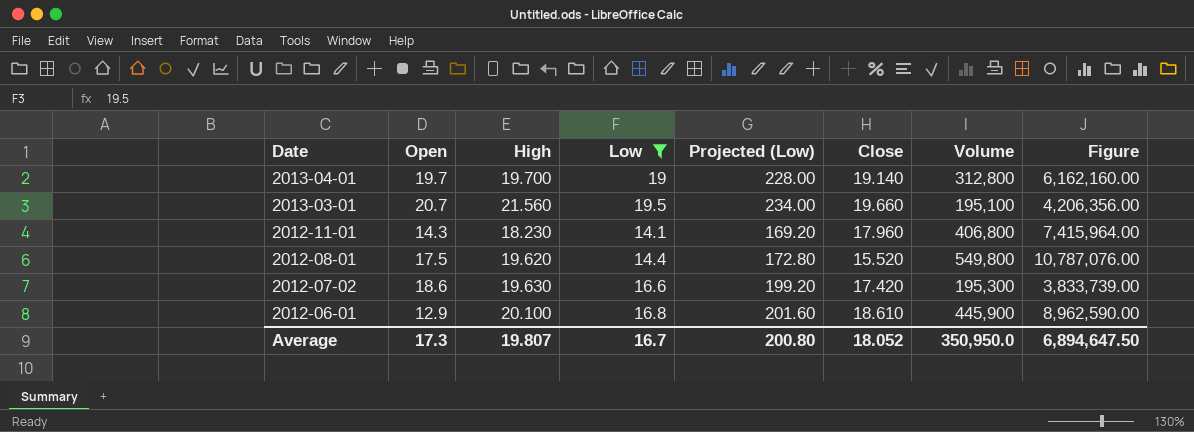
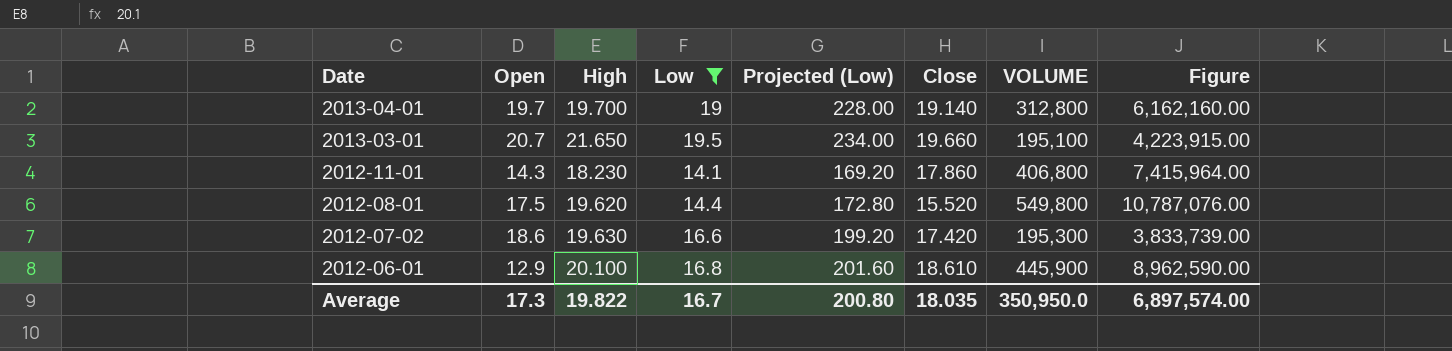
column name: Volume -> VOLUME
2013-03-01 | High: 21.560 -> 21.650
2013-03-01 | Figure: 4,206,356.00 -> 4,223,915.00
2012-11-01 | Close: 17.960 -> 17.860
Average | High: 19.807 -> 19.822
Average | Close: 18.052 -> 18.035
Average | Figure: 6,894,647.50 -> 6,897,574.00

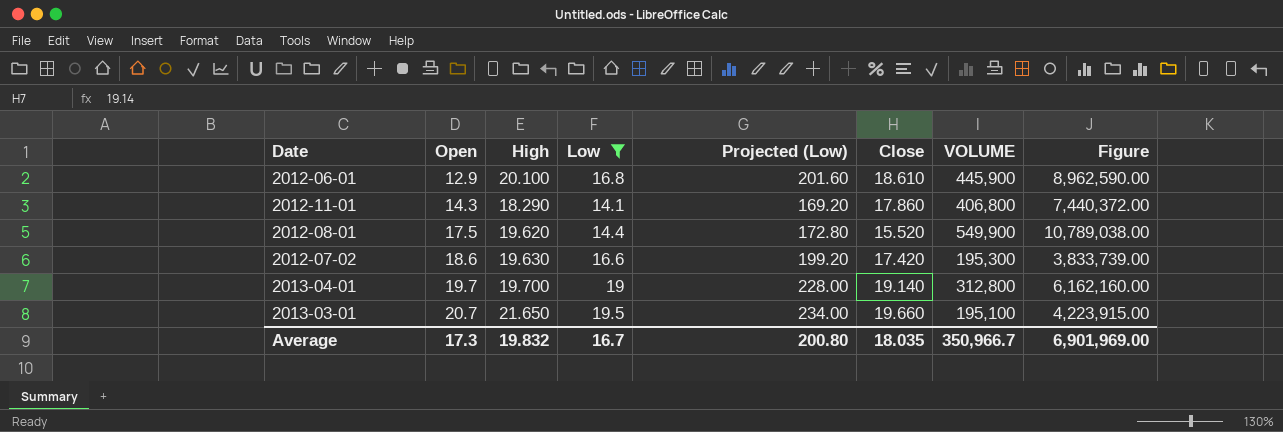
row order: Date descending -> Open ascending
2012-11-01 | High: 18.230 -> 18.290
2012-11-01 | Figure: 7,415,964.00 -> 7,440,372.00
2012-08-01 | VOLUME: 549,800 -> 549,900
2012-08-01 | Figure: 10,787,076.00 -> 10,789,038.00
Average | High: 19.822 -> 19.832
Average | VOLUME: 350,950.0 -> 350,966.7
Average | Figure: 6,897,574.00 -> 6,901,969.00

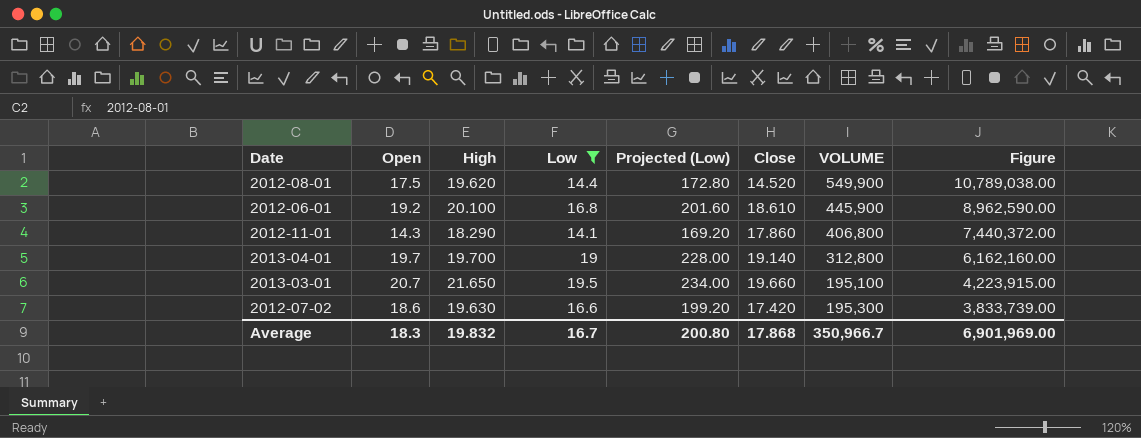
row order: Open ascending -> Figure descending
2012-08-01 | Close: 15.520 -> 14.520
2012-06-01 | Open: 12.9 -> 19.2
Average | Open: 17.3 -> 18.3
Average | Close: 18.035 -> 17.868

